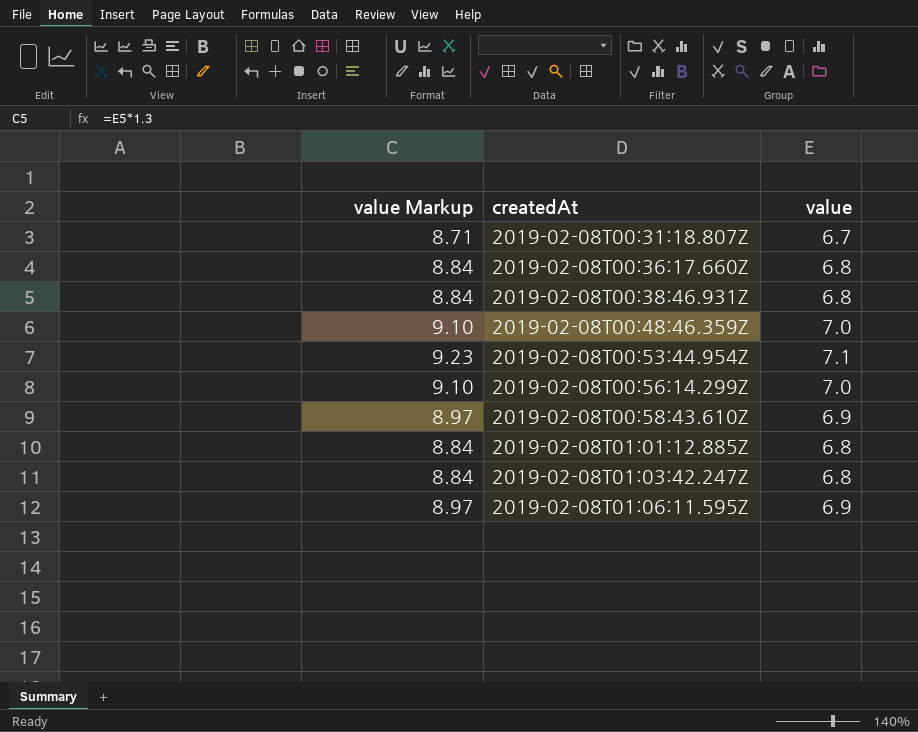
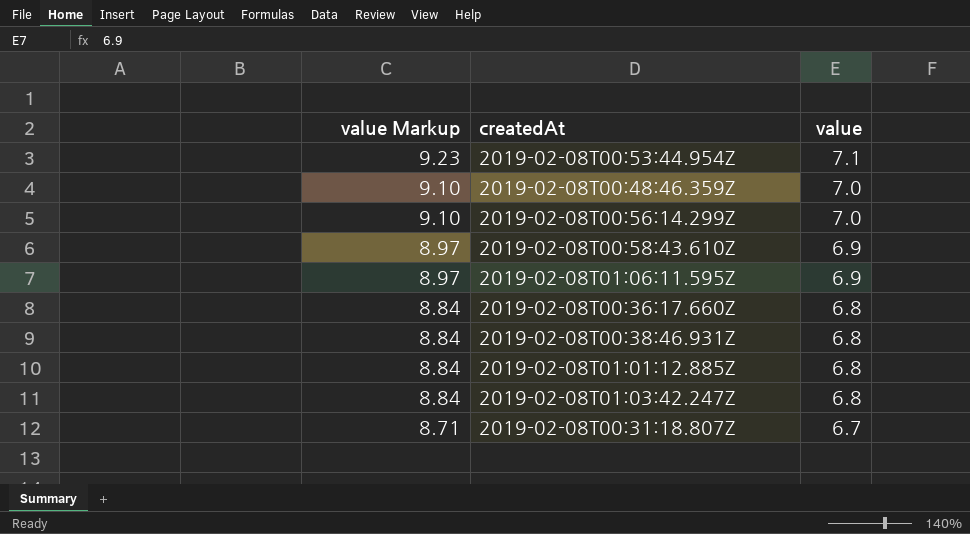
row order: createdAt ascending -> value Markup descending

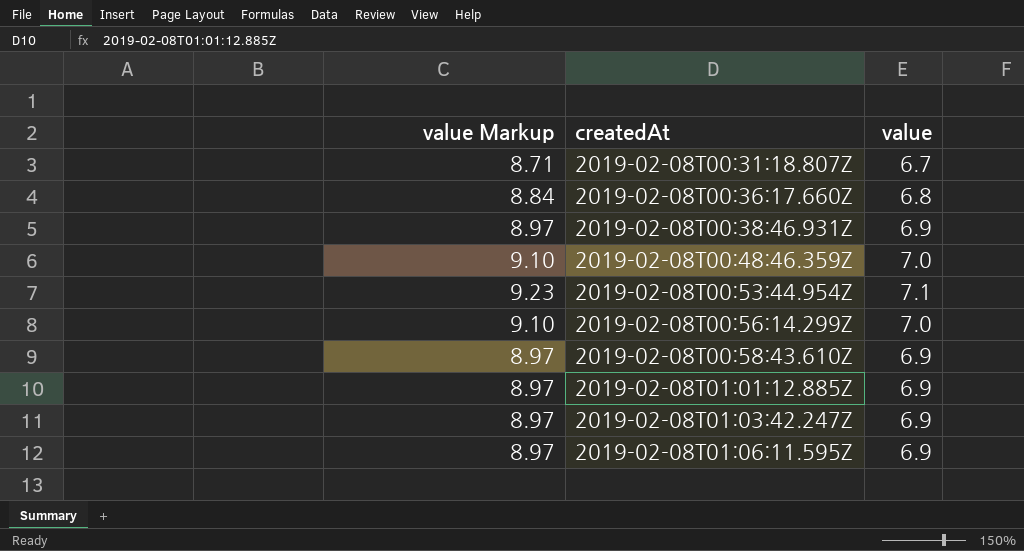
row order: value Markup descending -> createdAt ascending
2019-02-08T00:38:46.931Z | value Markup: 8.84 -> 8.97
2019-02-08T00:38:46.931Z | value: 6.8 -> 6.9
2019-02-08T01:01:12.885Z | value Markup: 8.84 -> 8.97
2019-02-08T01:01:12.885Z | value: 6.8 -> 6.9
2019-02-08T01:03:42.247Z | value Markup: 8.84 -> 8.97
2019-02-08T01:03:42.247Z | value: 6.8 -> 6.9

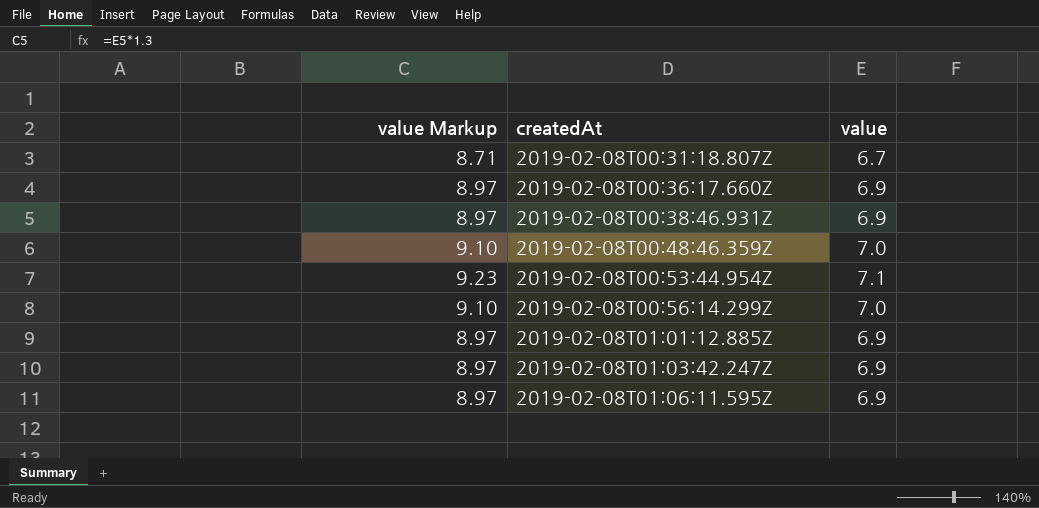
row 2019-02-08T00:58:43.610Z: 8.97 | 6.9 -> none
2019-02-08T00:36:17.660Z | value Markup: 8.84 -> 8.97
2019-02-08T00:36:17.660Z | value: 6.8 -> 6.9

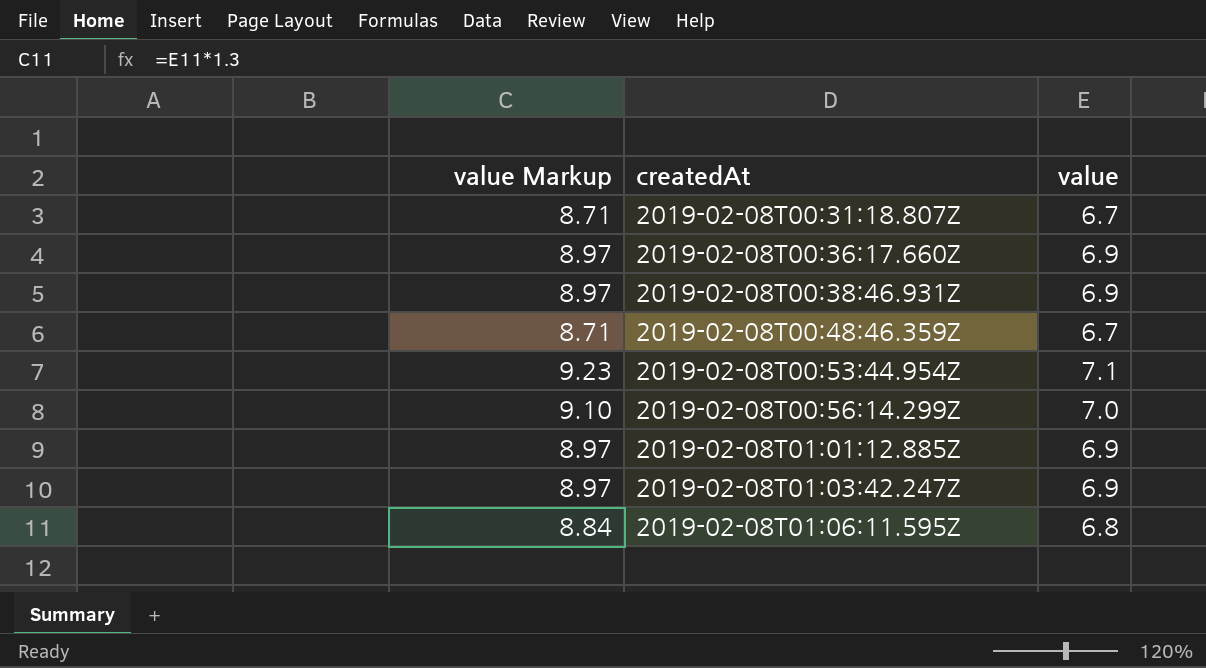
2019-02-08T00:48:46.359Z | value Markup: 9.10 -> 8.71
2019-02-08T00:48:46.359Z | value: 7.0 -> 6.7
2019-02-08T01:06:11.595Z | value Markup: 8.97 -> 8.84
2019-02-08T01:06:11.595Z | value: 6.9 -> 6.8

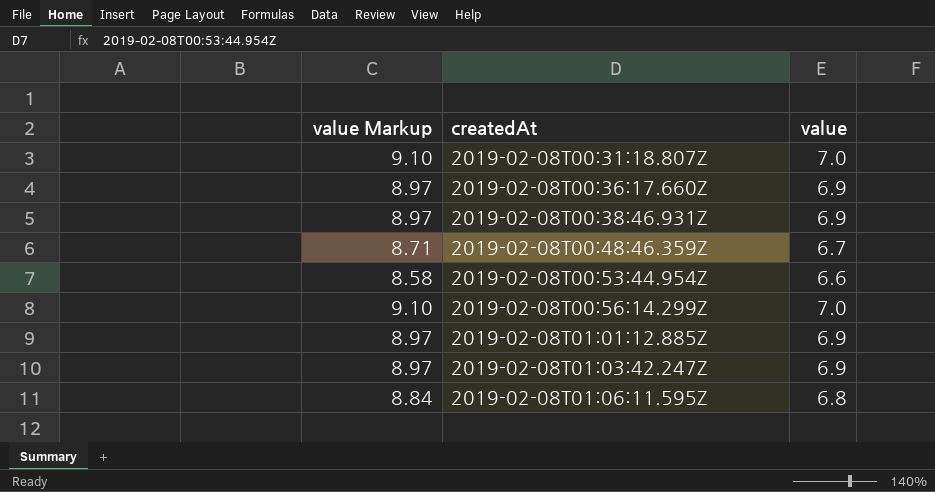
2019-02-08T00:31:18.807Z | value Markup: 8.71 -> 9.10
2019-02-08T00:31:18.807Z | value: 6.7 -> 7.0
2019-02-08T00:53:44.954Z | value Markup: 9.23 -> 8.58
2019-02-08T00:53:44.954Z | value: 7.1 -> 6.6

